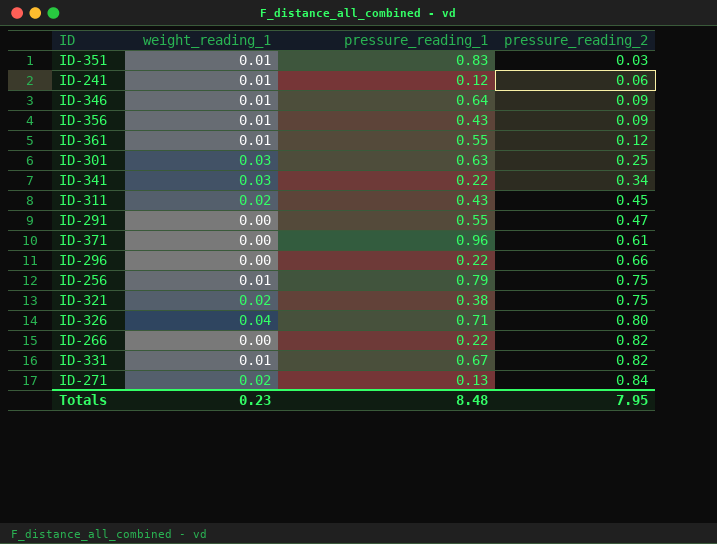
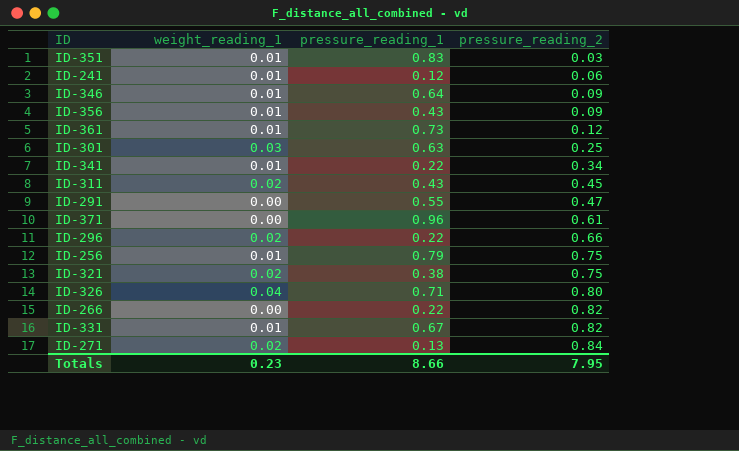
ID-361 | pressure_reading_1: 0.55 -> 0.73
ID-341 | weight_reading_1: 0.03 -> 0.01
ID-296 | weight_reading_1: 0.00 -> 0.02
Totals | pressure_reading_1: 8.48 -> 8.66

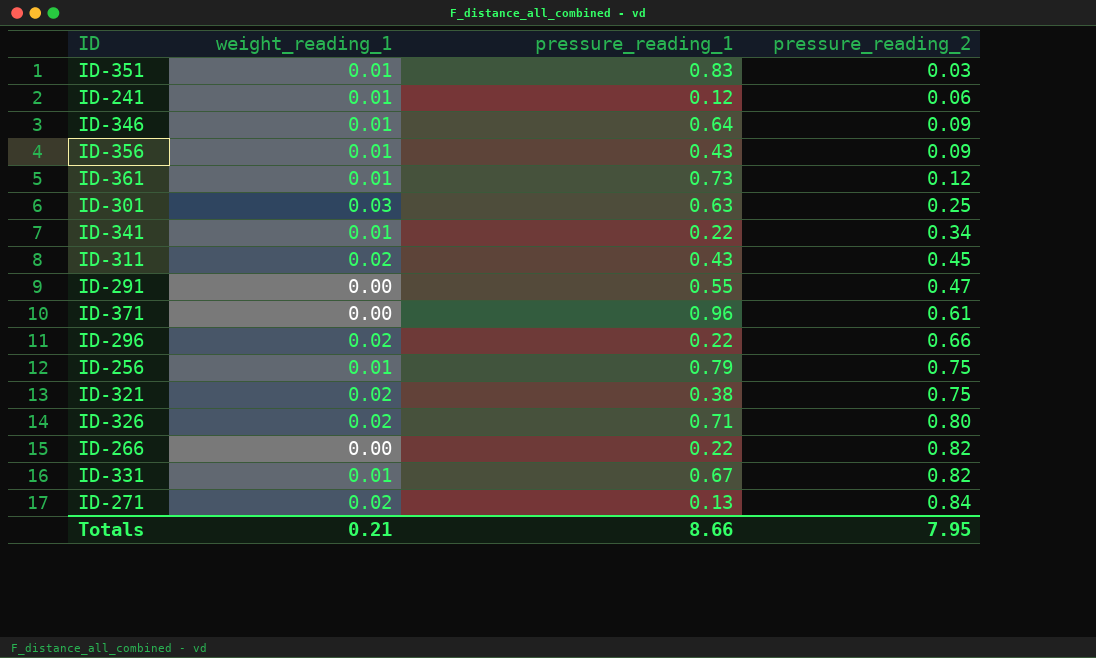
ID-326 | weight_reading_1: 0.04 -> 0.02
Totals | weight_reading_1: 0.23 -> 0.21

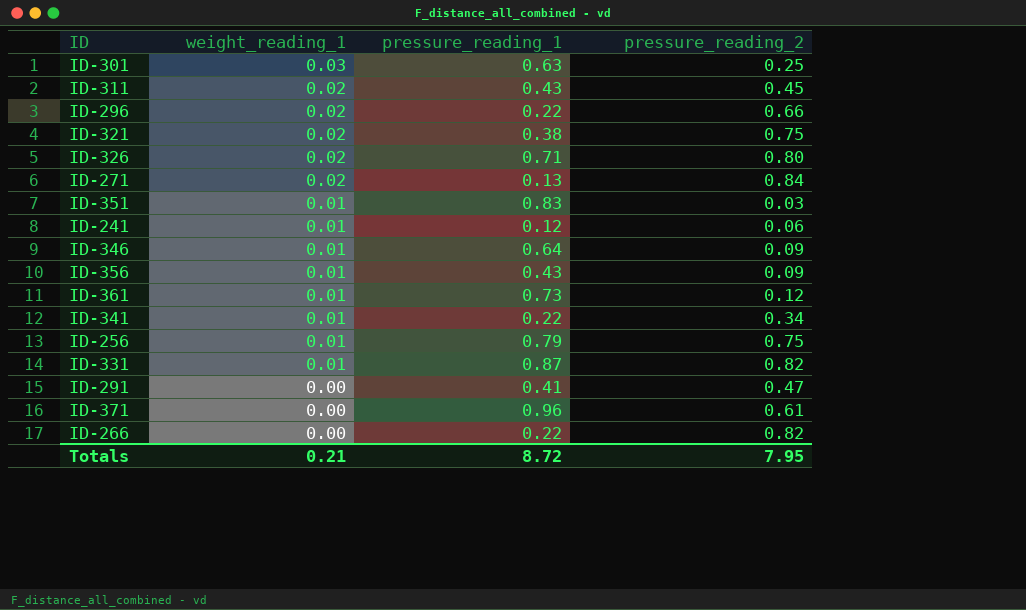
row order: pressure_reading_2 ascending -> weight_reading_1 descending
ID-331 | pressure_reading_1: 0.67 -> 0.87
ID-291 | pressure_reading_1: 0.55 -> 0.41
Totals | pressure_reading_1: 8.66 -> 8.72

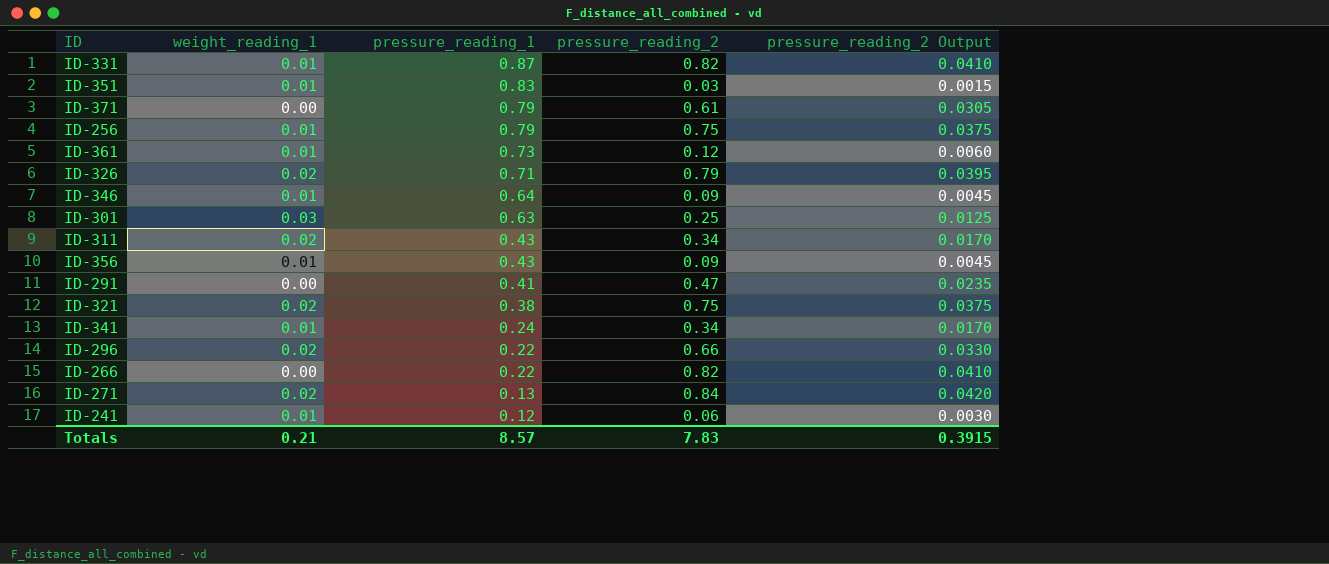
row order: weight_reading_1 descending -> pressure_reading_1 descending
column pressure_reading_2 Output | formula: none -> [pressure_reading_2] * 0.05
ID-371 | pressure_reading_1: 0.96 -> 0.79
ID-326 | pressure_reading_2: 0.80 -> 0.79
ID-311 | pressure_reading_2: 0.45 -> 0.34
ID-341 | pressure_reading_1: 0.22 -> 0.24
Totals | pressure_reading_1: 8.72 -> 8.57
Totals | pressure_reading_2: 7.95 -> 7.83

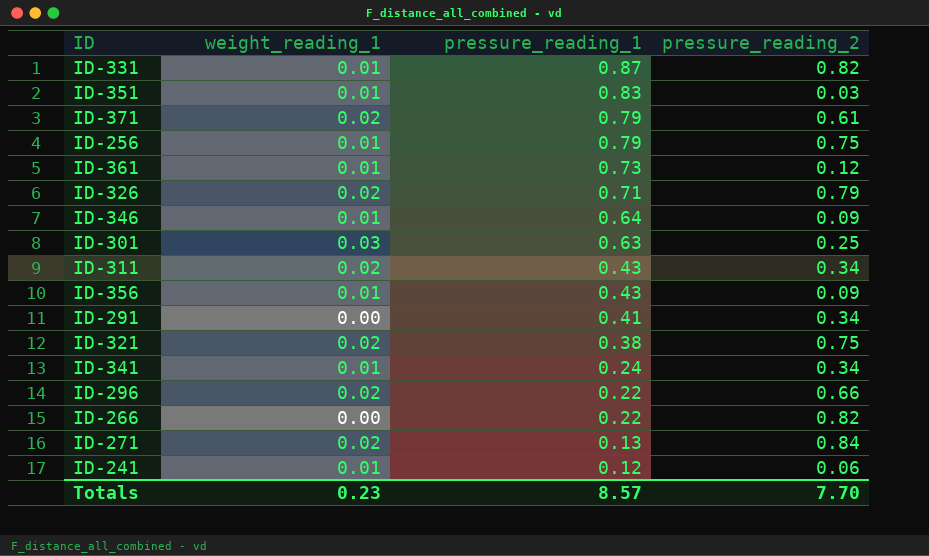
column pressure_reading_2 Output | formula: [pressure_reading_2] * 0.05 -> none
ID-371 | weight_reading_1: 0.00 -> 0.02
ID-291 | pressure_reading_2: 0.47 -> 0.34
Totals | weight_reading_1: 0.21 -> 0.23
Totals | pressure_reading_2: 7.83 -> 7.70

